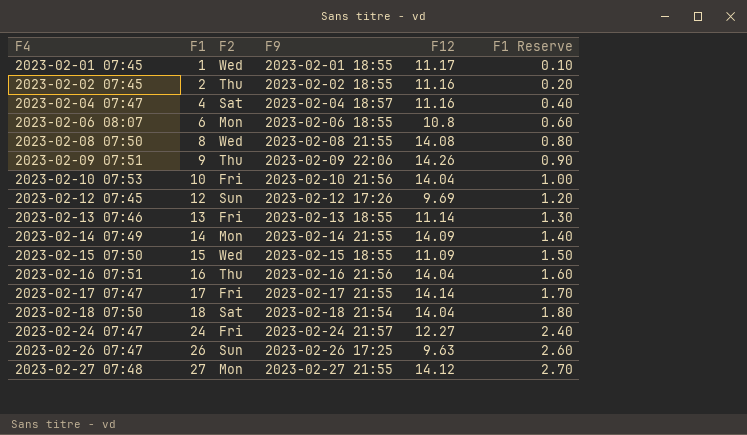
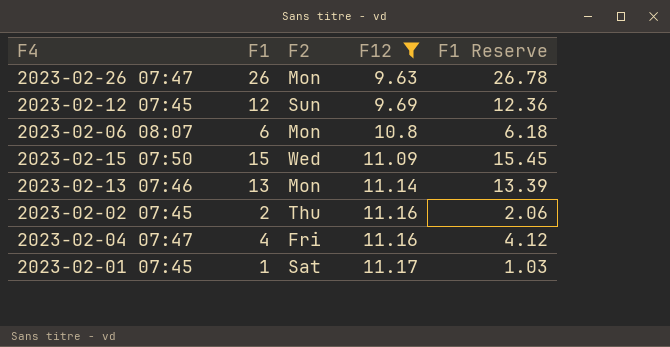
filter: none -> F12 <= 11.17
row order: F4 ascending -> F12 ascending
column F9 | position: 4 -> none
column F1 Reserve | formula: [F1] * 0.1 -> [F1] * 1.03
2023-02-26 07:47 | F2: Sun -> Mon
2023-02-13 07:46 | F2: Fri -> Mon
2023-02-04 07:47 | F2: Sat -> Fri
2023-02-01 07:45 | F2: Wed -> Sat

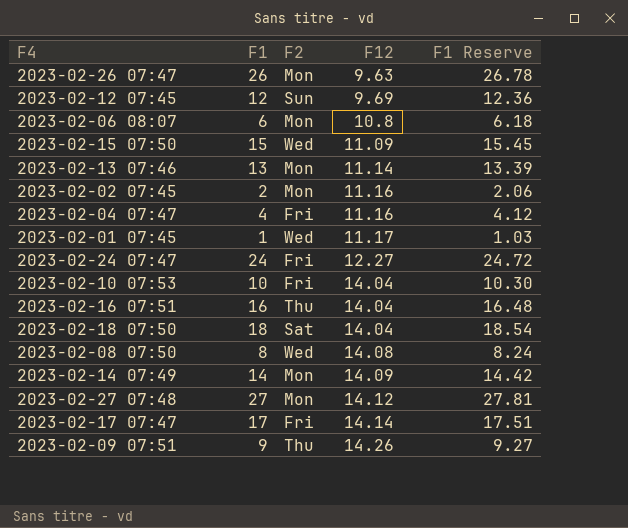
filter: F12 <= 11.17 -> none
2023-02-02 07:45 | F2: Thu -> Mon
2023-02-01 07:45 | F2: Sat -> Wed

